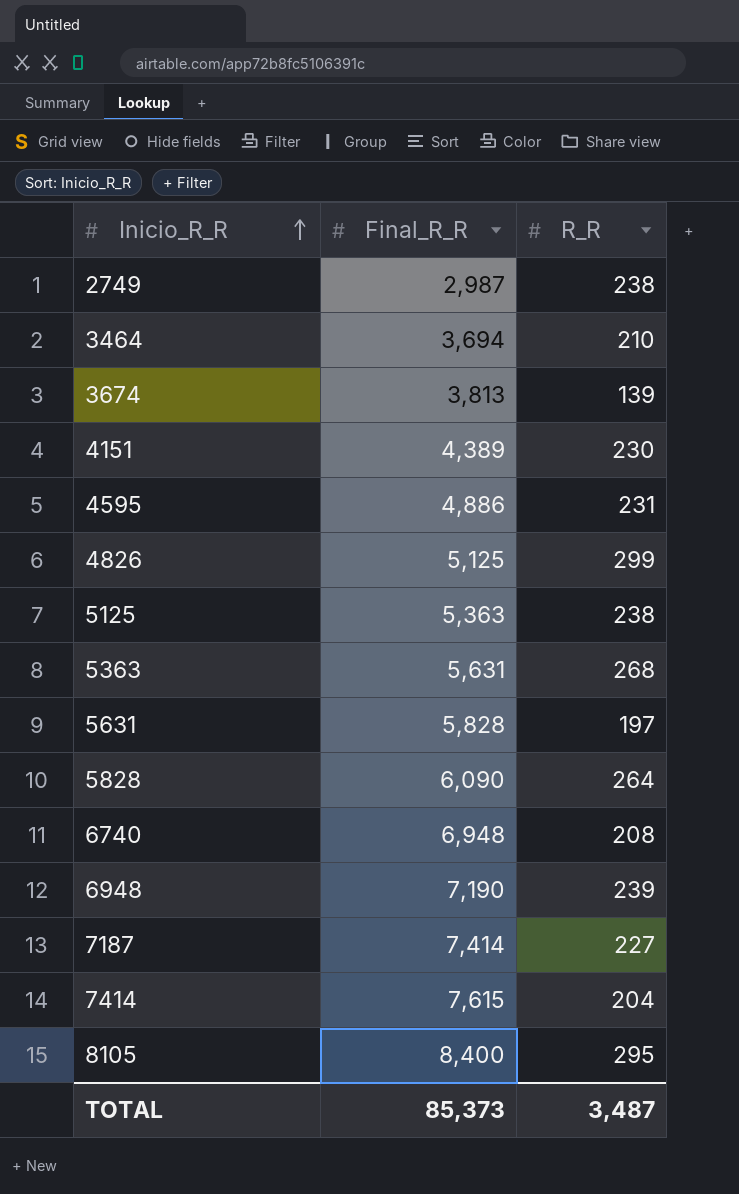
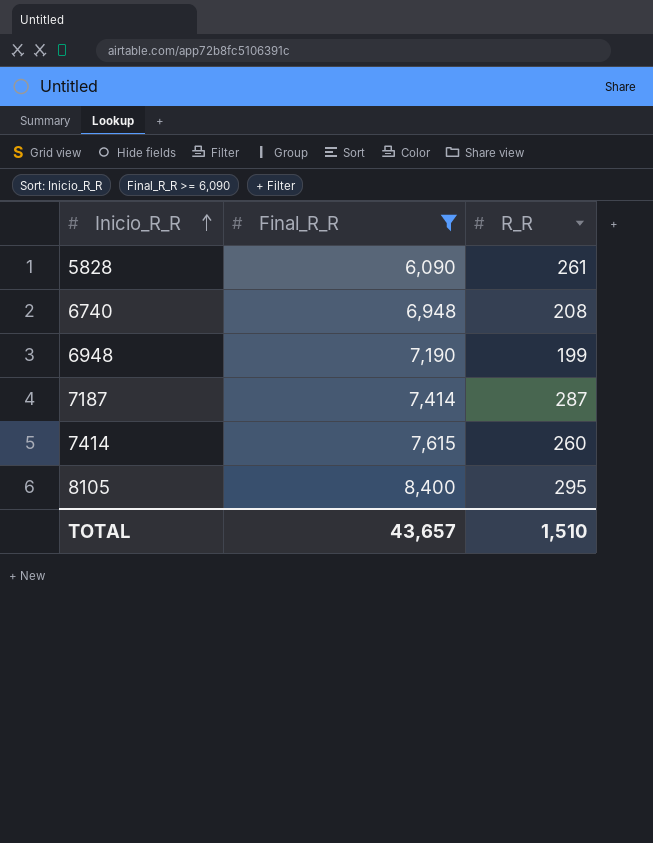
filter: none -> Final_R_R >= 6,090
5828 | R_R: 264 -> 261
6948 | R_R: 239 -> 199
7187 | R_R: 227 -> 287
7414 | R_R: 204 -> 260
TOTAL | Final_R_R: 85,373 -> 43,657
TOTAL | R_R: 3,487 -> 1,510

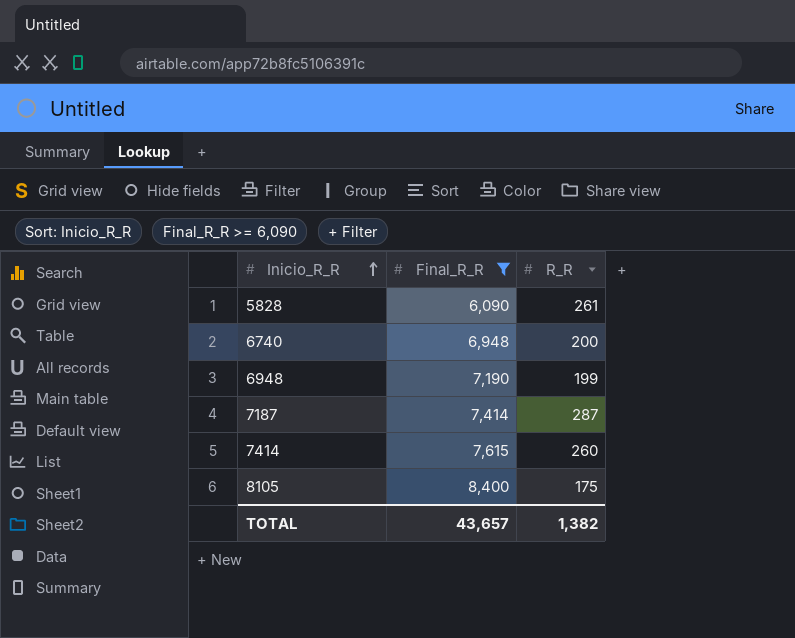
6740 | R_R: 208 -> 200
8105 | R_R: 295 -> 175
TOTAL | R_R: 1,510 -> 1,382

